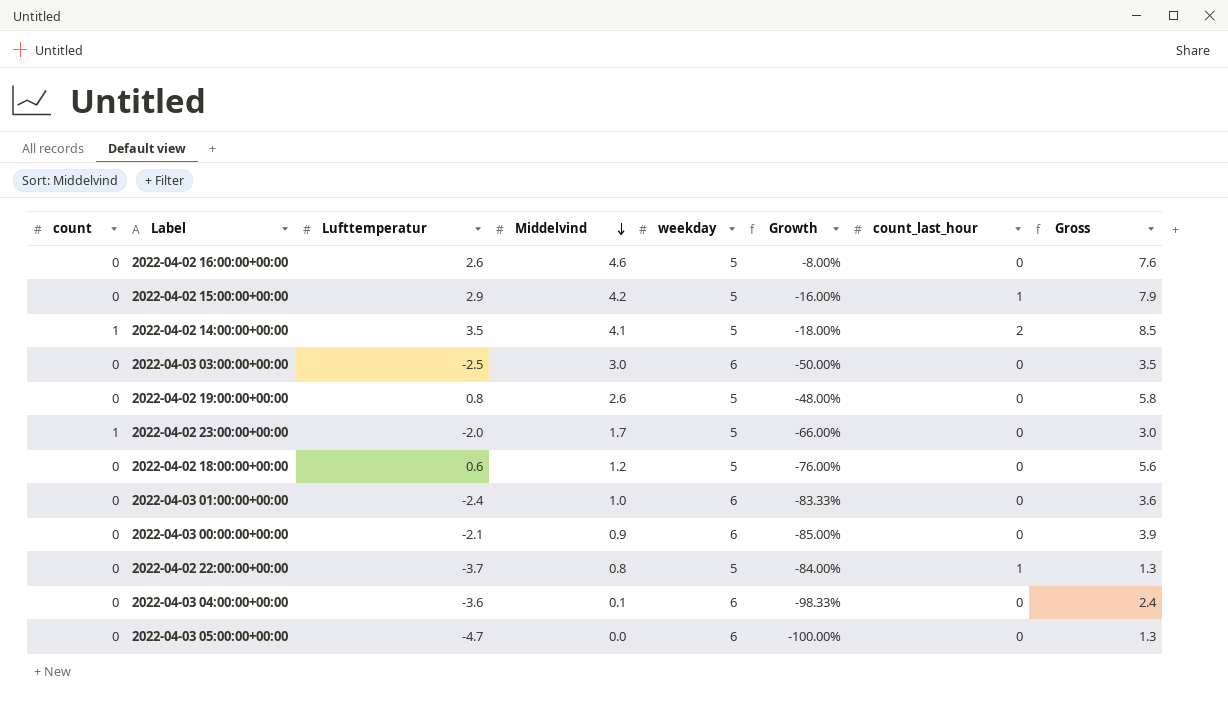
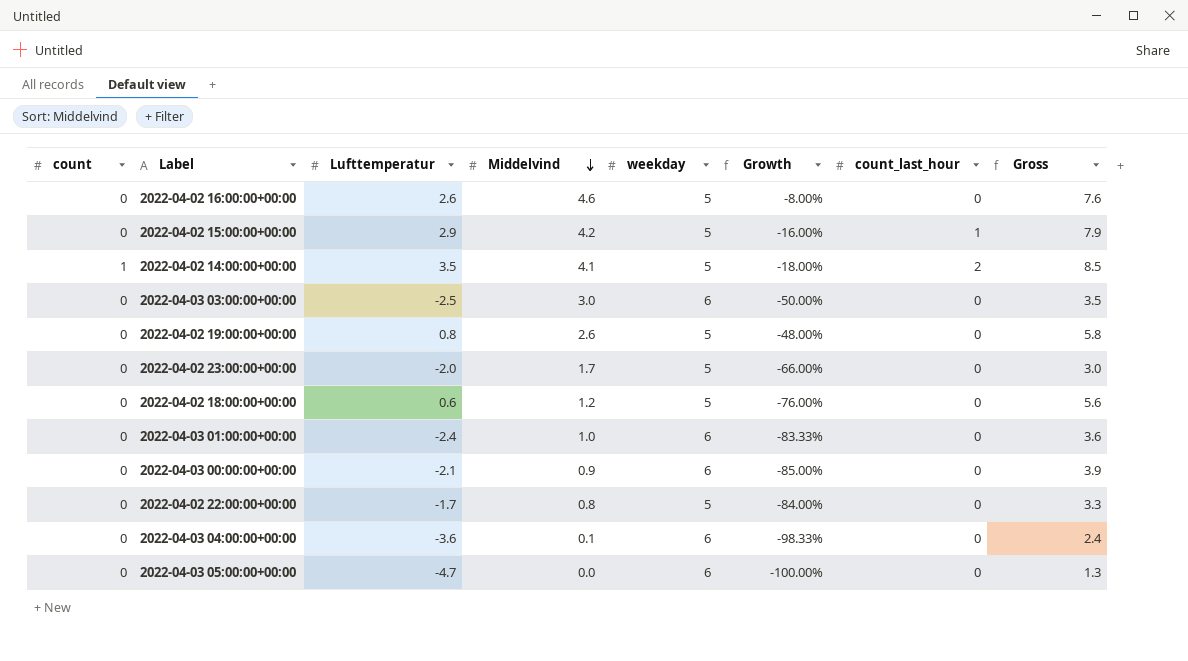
2022-04-02 23:00:00+00:00 | count: 1 -> 0
2022-04-02 22:00:00+00:00 | Lufttemperatur: -3.7 -> -1.7
2022-04-02 22:00:00+00:00 | count_last_hour: 1 -> 0
2022-04-02 22:00:00+00:00 | Gross: 1.3 -> 3.3

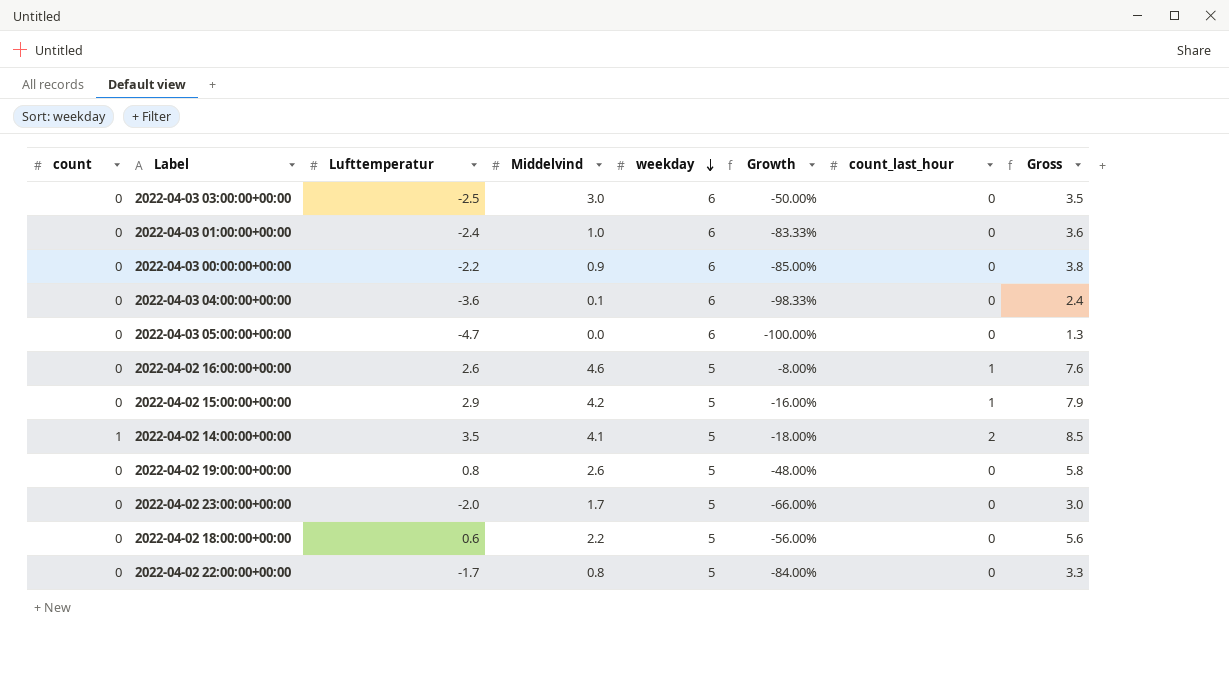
row order: Middelvind descending -> weekday descending
2022-04-03 00:00:00+00:00 | Lufttemperatur: -2.1 -> -2.2
2022-04-03 00:00:00+00:00 | Gross: 3.9 -> 3.8
2022-04-02 16:00:00+00:00 | count_last_hour: 0 -> 1
2022-04-02 18:00:00+00:00 | Middelvind: 1.2 -> 2.2
2022-04-02 18:00:00+00:00 | Growth: -76.00% -> -56.00%

